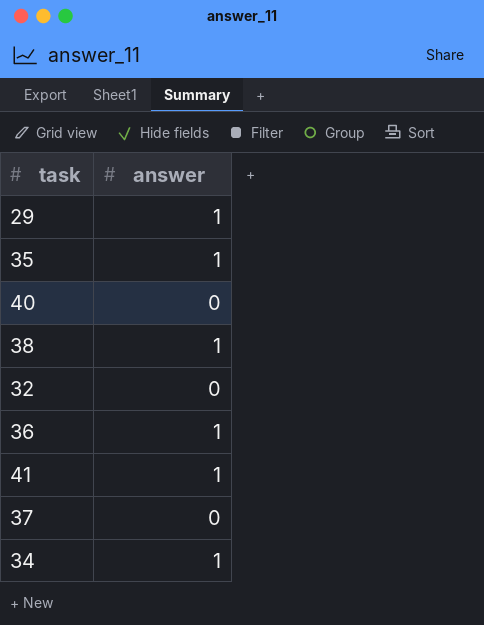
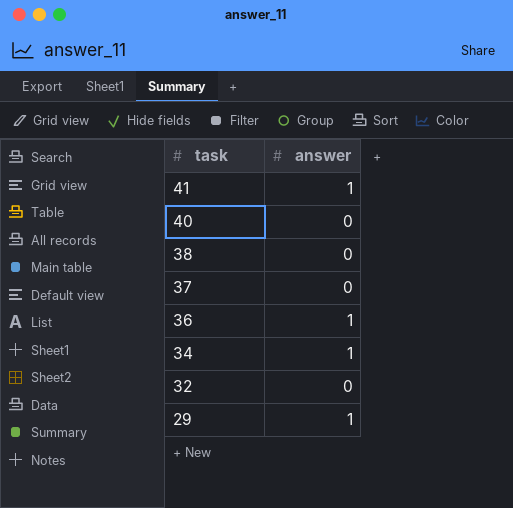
row order: none -> task descending
row 35: 1 -> none
38 | answer: 1 -> 0

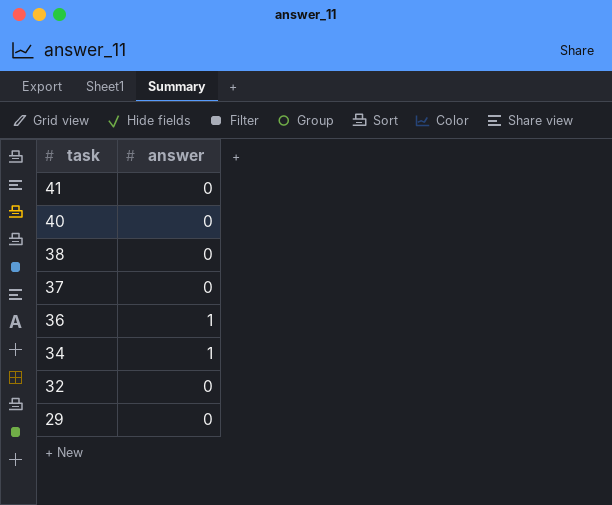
41 | answer: 1 -> 0
29 | answer: 1 -> 0

